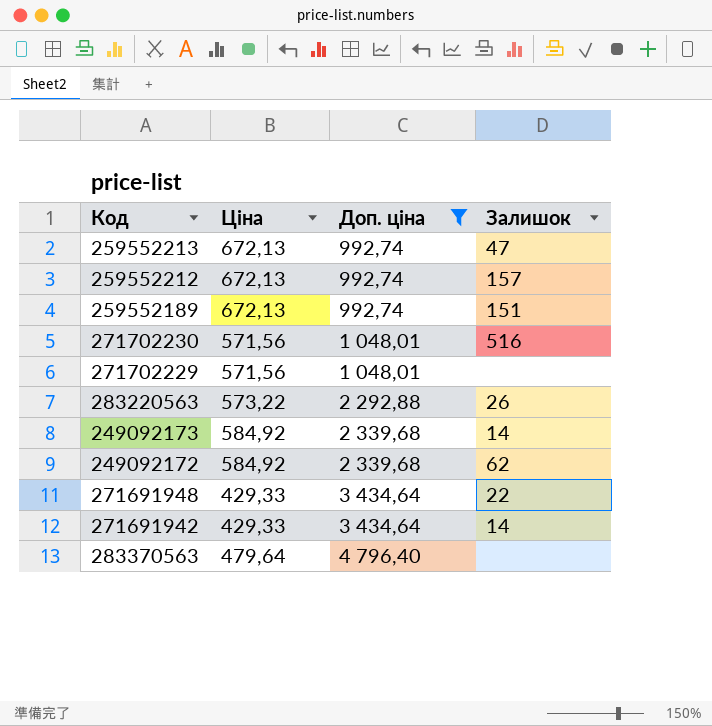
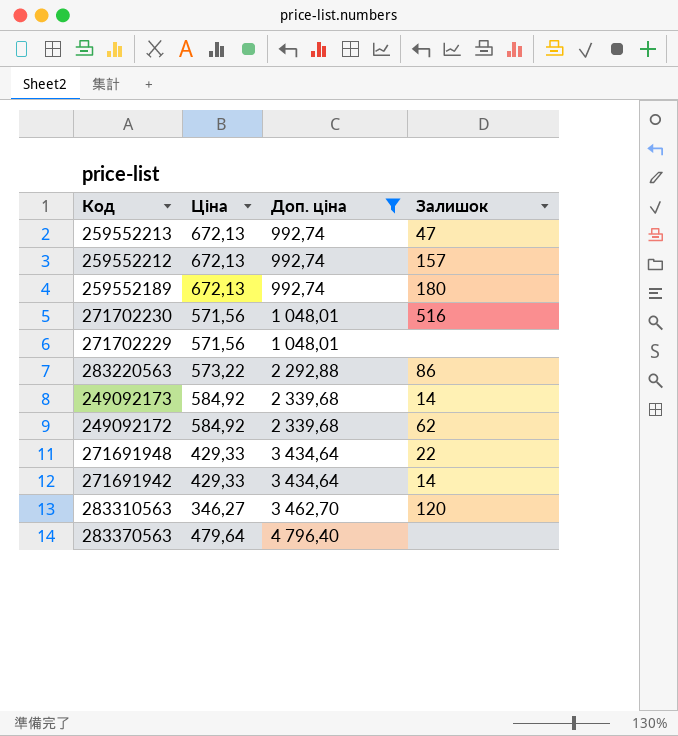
259552189 | Залишок: 151 -> 180
283220563 | Залишок: 26 -> 86
row 283310563: none -> 346,27 | 3 462,70 | 120

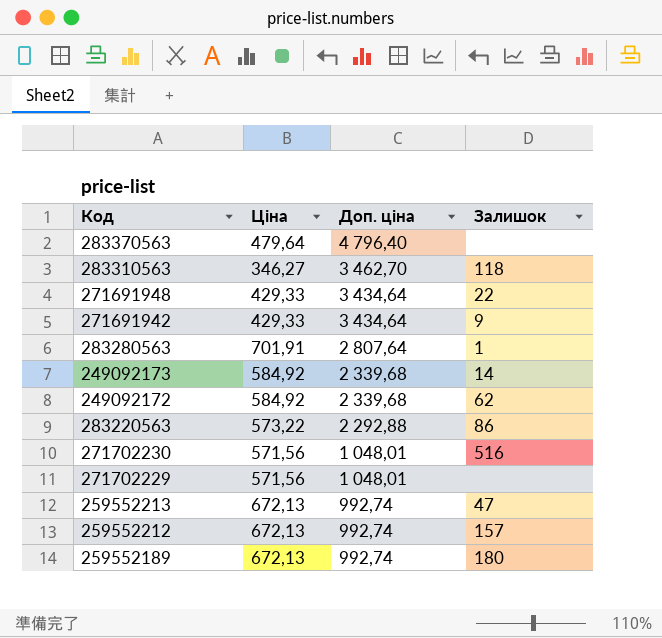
filter: Доп. ціна != 2 807,64 -> none
row order: Доп. ціна ascending -> Доп. ціна descending
283310563 | Залишок: 120 -> 118
271691942 | Залишок: 14 -> 9

